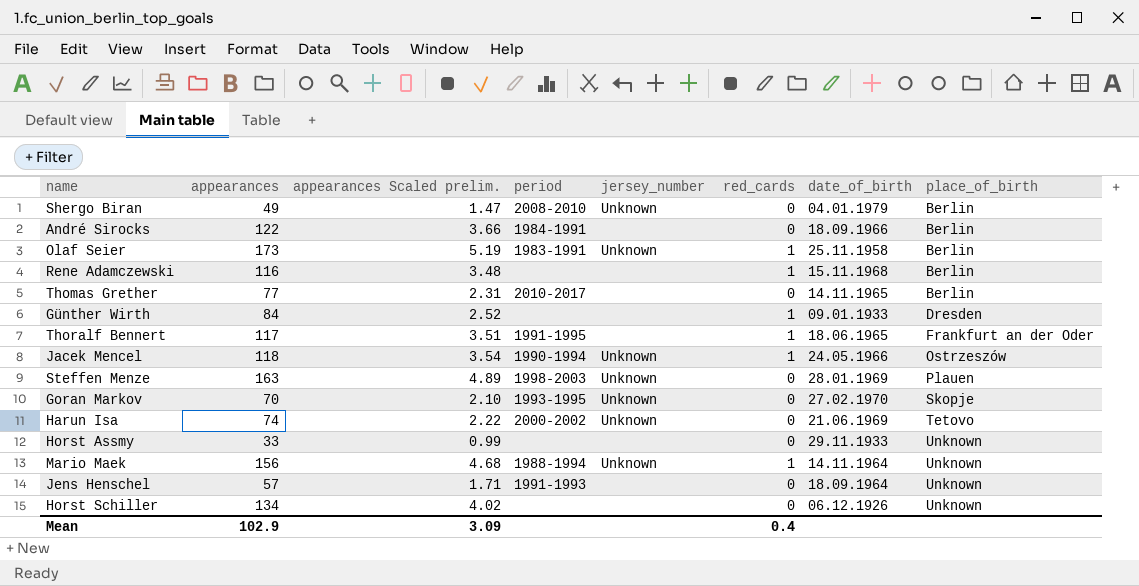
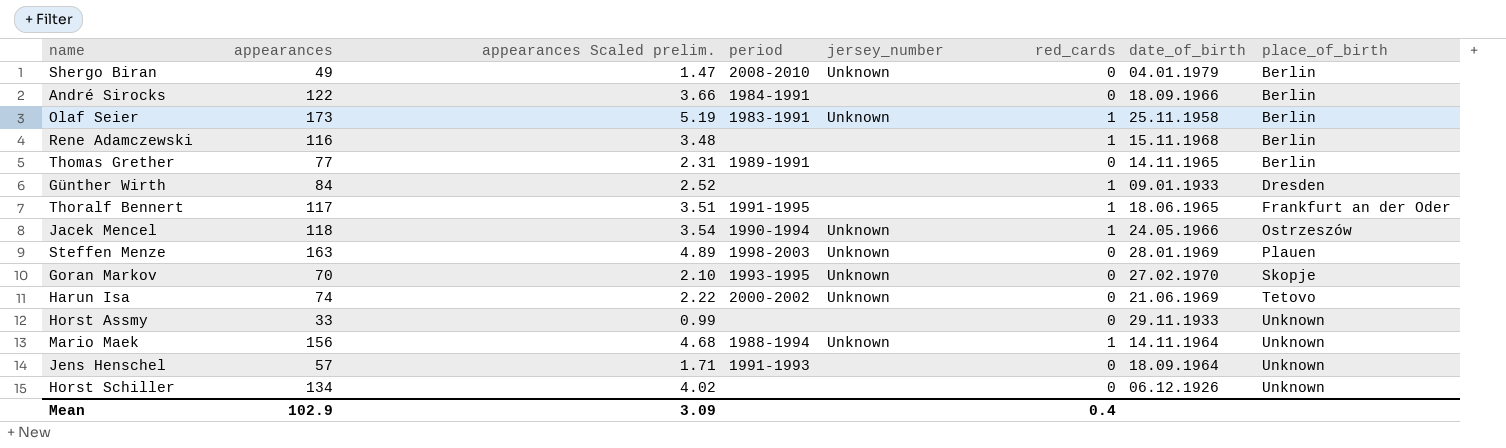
Thomas Grether | period: 2010-2017 -> 1989-1991

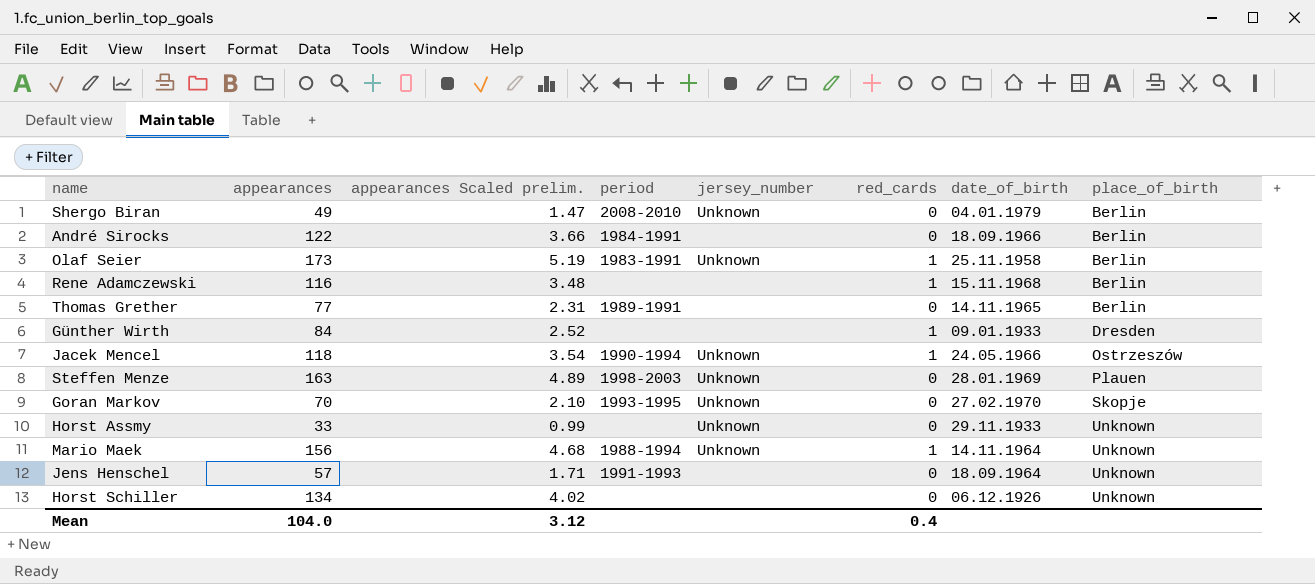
row Thoralf Bennert: 117 | 3.51 | 1991-1995 | none | 1 | 18.06.1965 | Frankfurt an der Oder -> none
row Harun Isa: 74 | 2.22 | 2000-2002 | Unknown | 0 | 21.06.1969 | Tetovo -> none
Horst Assmy | jersey_number: none -> Unknown
Mean | appearances: 102.9 -> 104.0
Mean | appearances Scaled prelim.: 3.09 -> 3.12

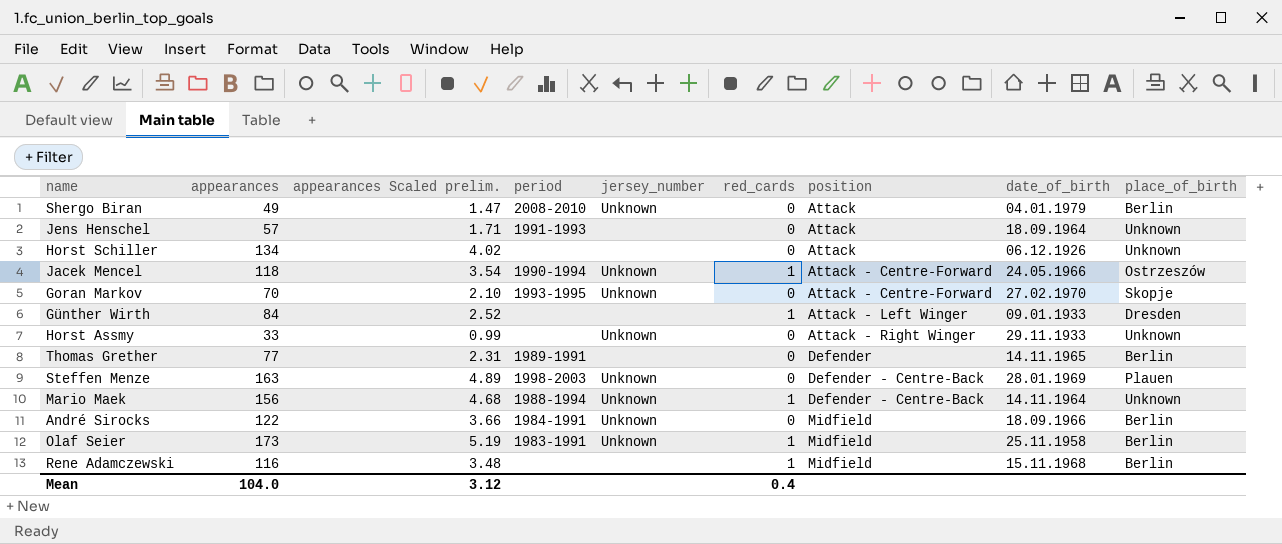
row order: place_of_birth ascending -> position ascending
column position | position: none -> 7
André Sirocks | jersey_number: none -> Unknown

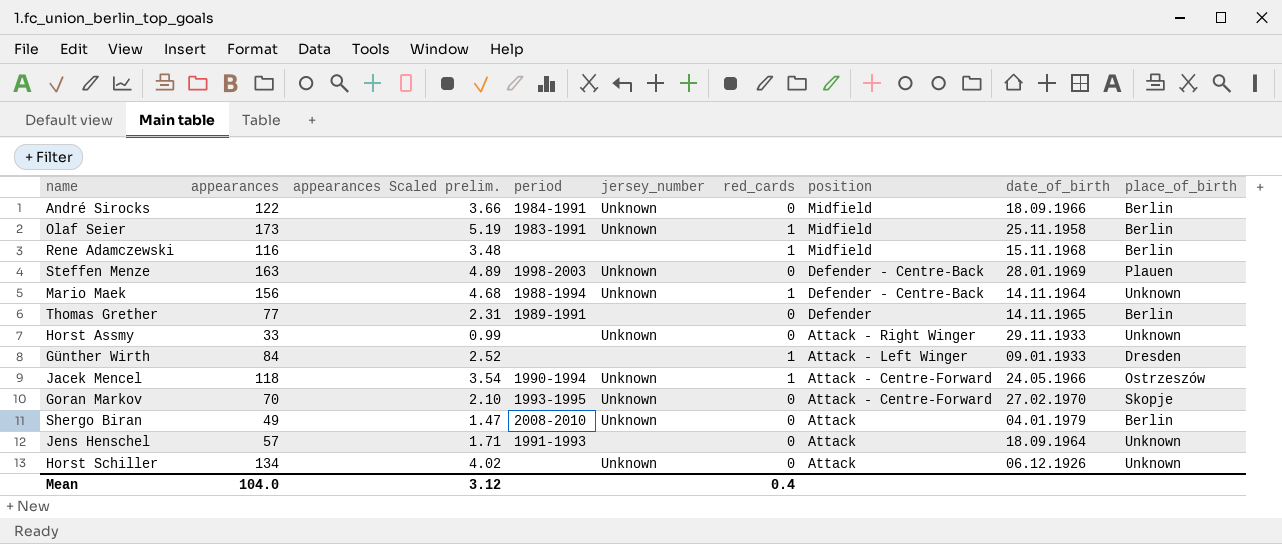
row order: position ascending -> position descending
Horst Schiller | jersey_number: none -> Unknown

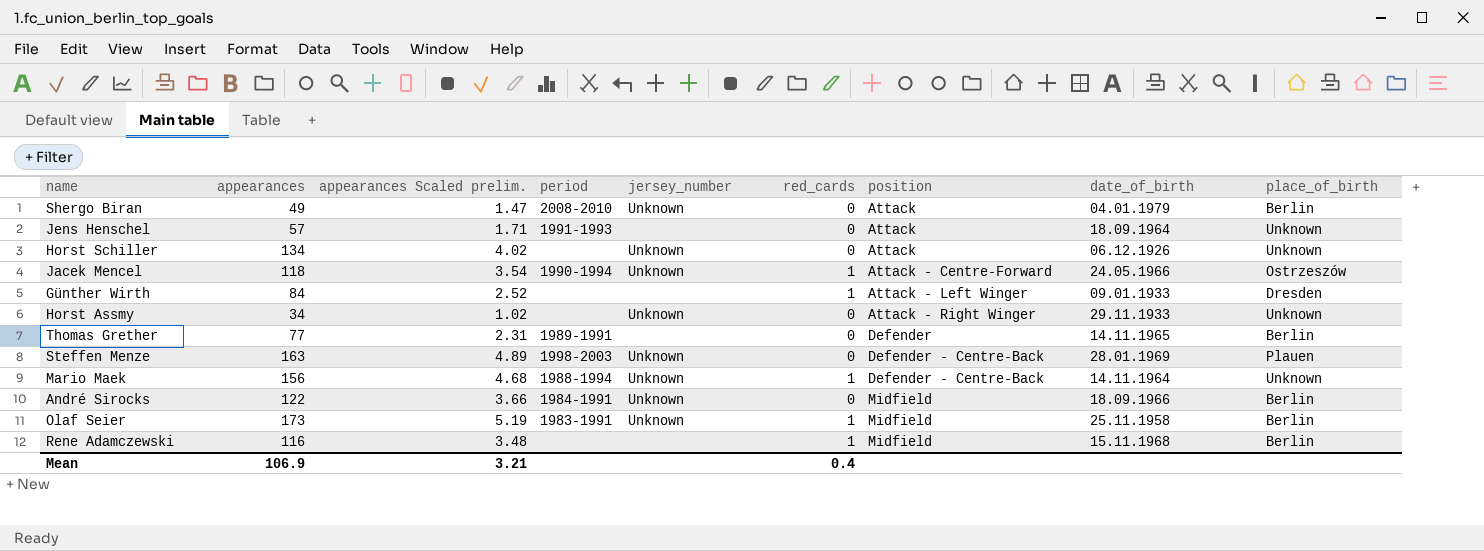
row order: position descending -> position ascending
row Goran Markov: 70 | 2.10 | 1993-1995 | Unknown | 0 | Attack - Centre-Forward | 27.02.1970 | Skopje -> none
Horst Assmy | appearances: 33 -> 34
Horst Assmy | appearances Scaled prelim.: 0.99 -> 1.02
Mean | appearances: 104.0 -> 106.9
Mean | appearances Scaled prelim.: 3.12 -> 3.21

